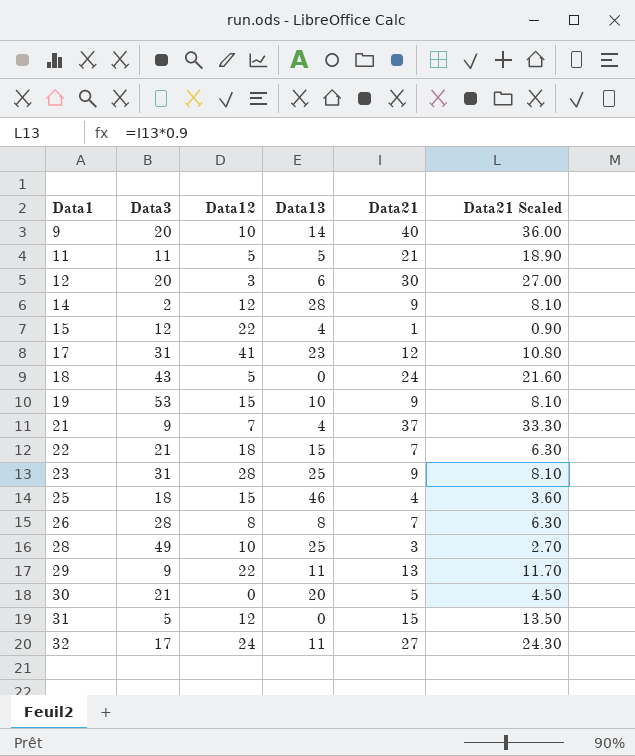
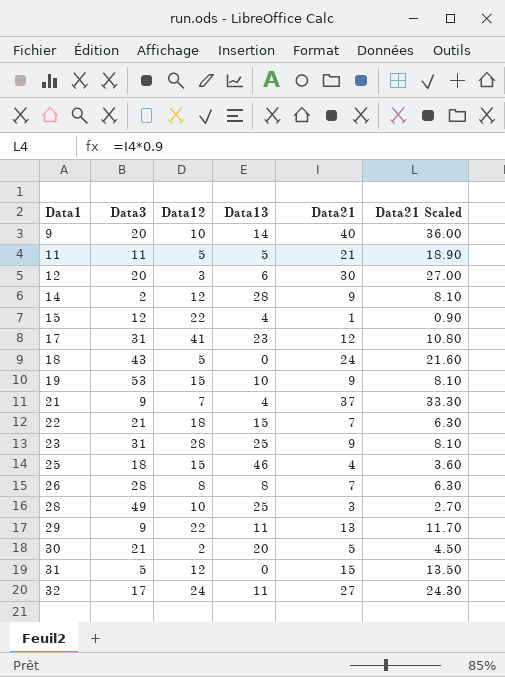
30 | Data12: 0 -> 2

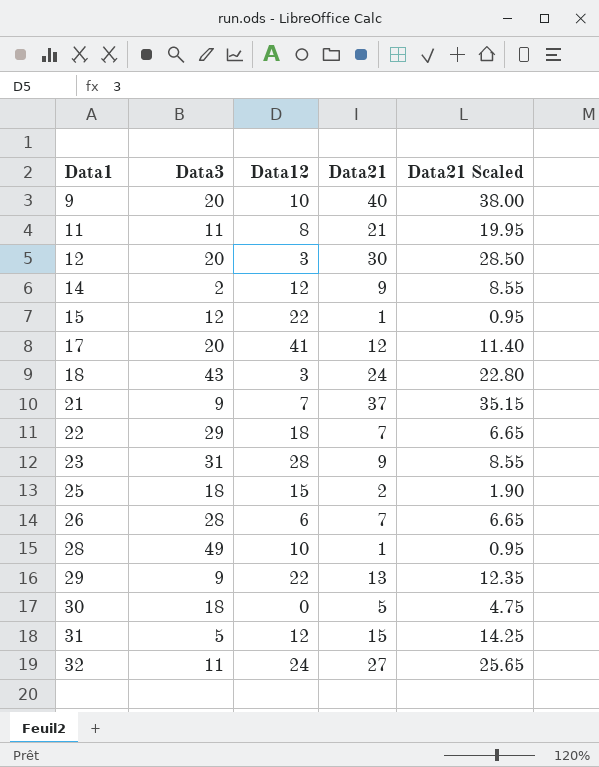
column Data13 | position: 4 -> none
column Data21 Scaled | formula: [Data21] * 0.9 -> [Data21] * 0.95
row 19: 53 | 15 | 10 | 9 | 8.10 -> none
11 | Data12: 5 -> 8
17 | Data3: 31 -> 20
18 | Data12: 5 -> 3
22 | Data3: 21 -> 29
25 | Data21: 4 -> 2
26 | Data12: 8 -> 6
28 | Data21: 3 -> 1
30 | Data3: 21 -> 18
30 | Data12: 2 -> 0
32 | Data3: 17 -> 11

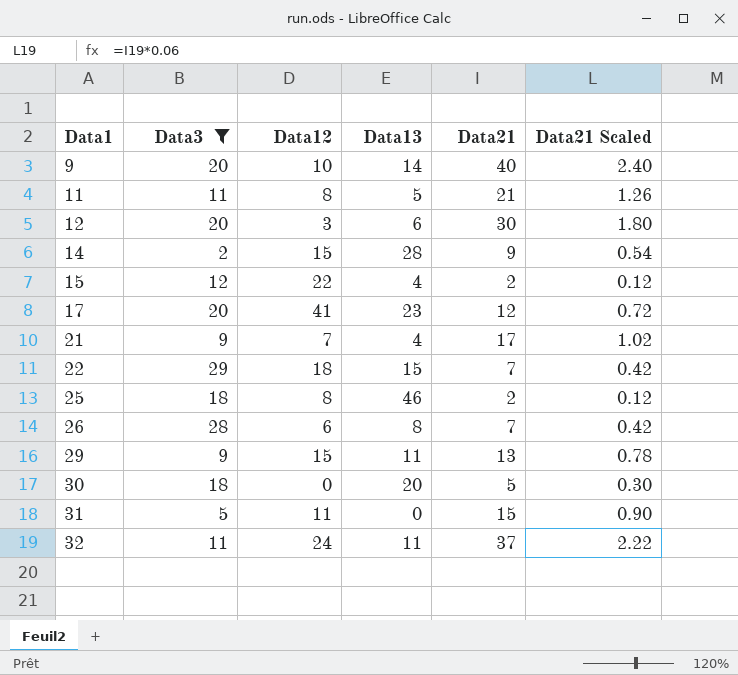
filter: none -> Data3 <= 29
column Data13 | position: none -> 4
column Data21 Scaled | formula: [Data21] * 0.95 -> [Data21] * 0.06
14 | Data12: 12 -> 15
15 | Data21: 1 -> 2
21 | Data21: 37 -> 17
25 | Data12: 15 -> 8
29 | Data12: 22 -> 15
31 | Data12: 12 -> 11
32 | Data21: 27 -> 37

